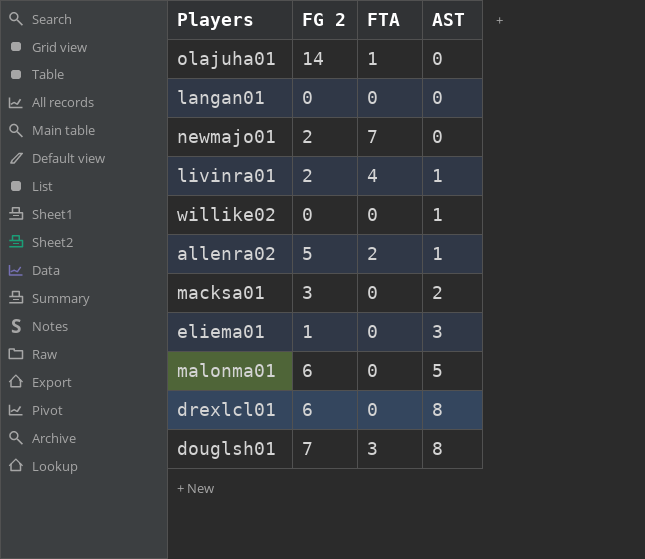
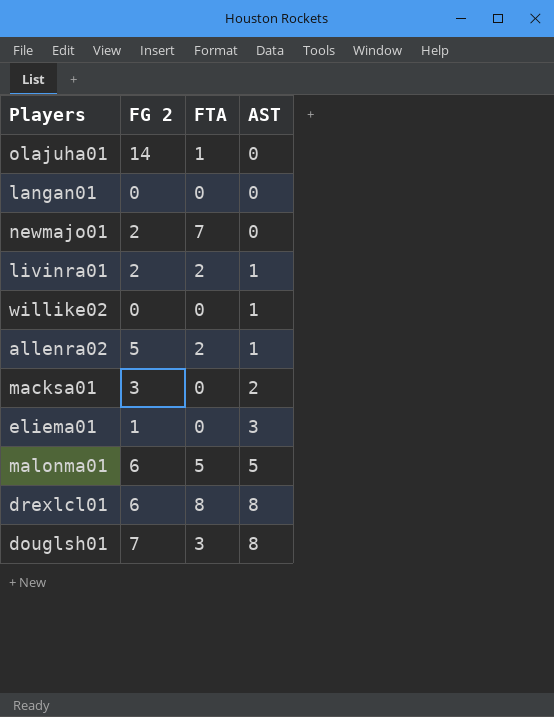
livinra01 | FTA: 4 -> 2
malonma01 | FTA: 0 -> 5
drexlcl01 | FTA: 0 -> 8

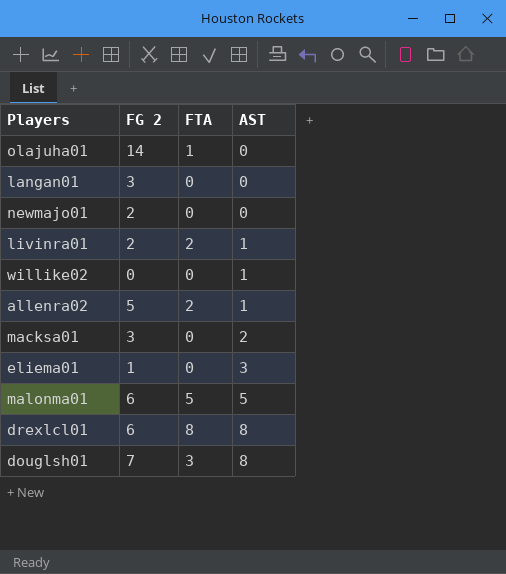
langan01 | FG 2: 0 -> 3
newmajo01 | FTA: 7 -> 0

